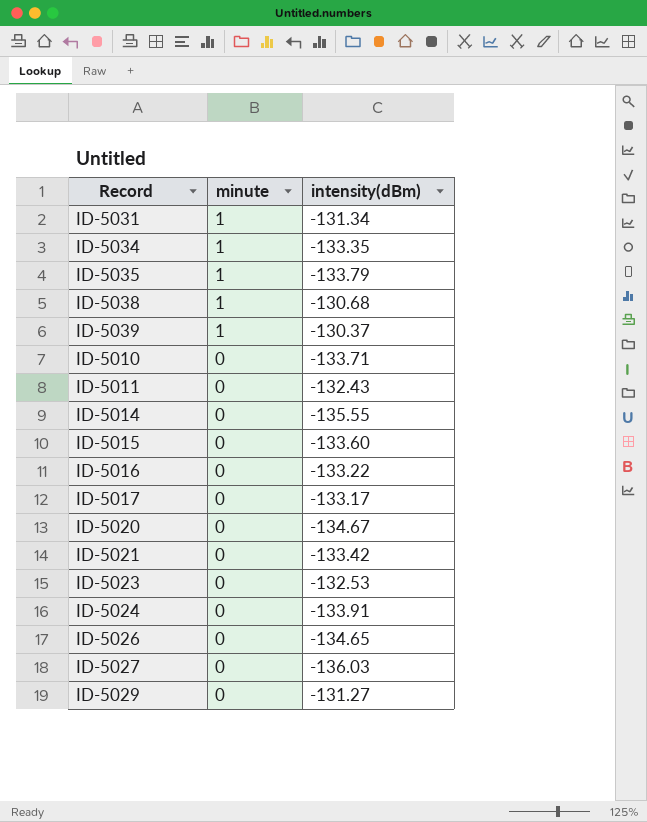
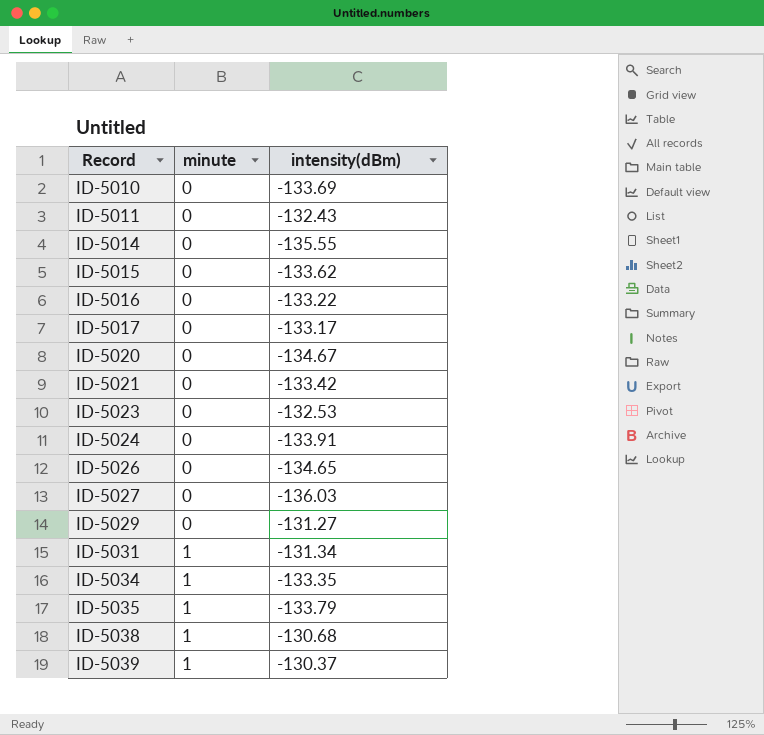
row order: minute descending -> Record ascending
ID-5010 | intensity(dBm): -133.71 -> -133.69
ID-5015 | intensity(dBm): -133.60 -> -133.62

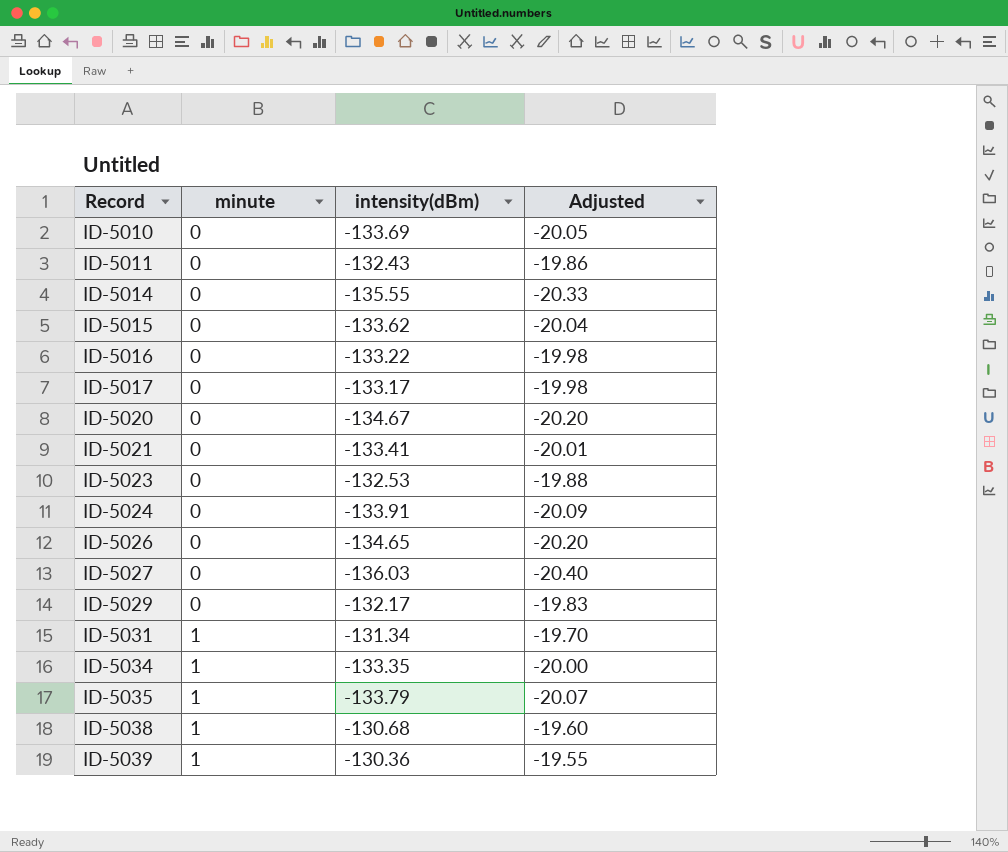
column Adjusted | formula: none -> [intensity(dBm)] * 0.15
ID-5021 | intensity(dBm): -133.42 -> -133.41
ID-5029 | intensity(dBm): -131.27 -> -132.17
ID-5039 | intensity(dBm): -130.37 -> -130.36

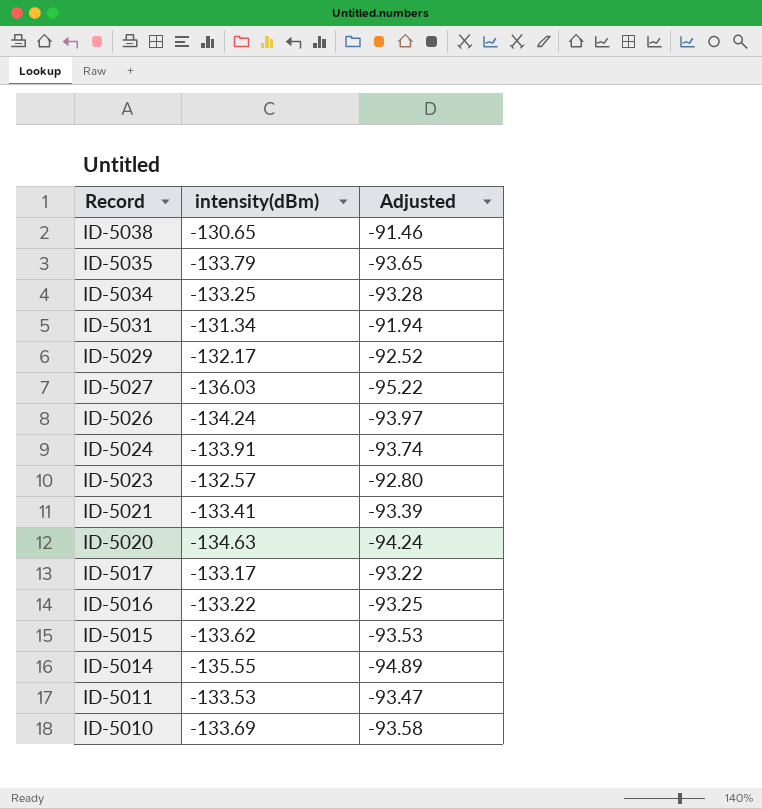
row order: Record ascending -> Record descending
column minute | position: 2 -> none
column Adjusted | formula: [intensity(dBm)] * 0.15 -> [intensity(dBm)] * 0.7
row ID-5039: 1 | -130.36 | -19.55 -> none
ID-5038 | intensity(dBm): -130.68 -> -130.65
ID-5034 | intensity(dBm): -133.35 -> -133.25
ID-5026 | intensity(dBm): -134.65 -> -134.24
ID-5023 | intensity(dBm): -132.53 -> -132.57
ID-5020 | intensity(dBm): -134.67 -> -134.63
ID-5011 | intensity(dBm): -132.43 -> -133.53

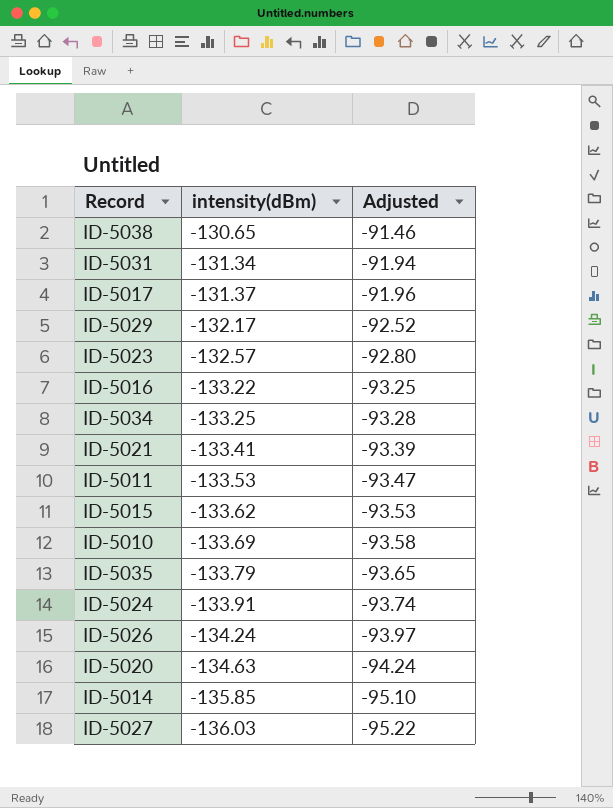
row order: Record descending -> intensity(dBm) descending
ID-5017 | intensity(dBm): -133.17 -> -131.37
ID-5017 | Adjusted: -93.22 -> -91.96
ID-5014 | intensity(dBm): -135.55 -> -135.85
ID-5014 | Adjusted: -94.89 -> -95.10

